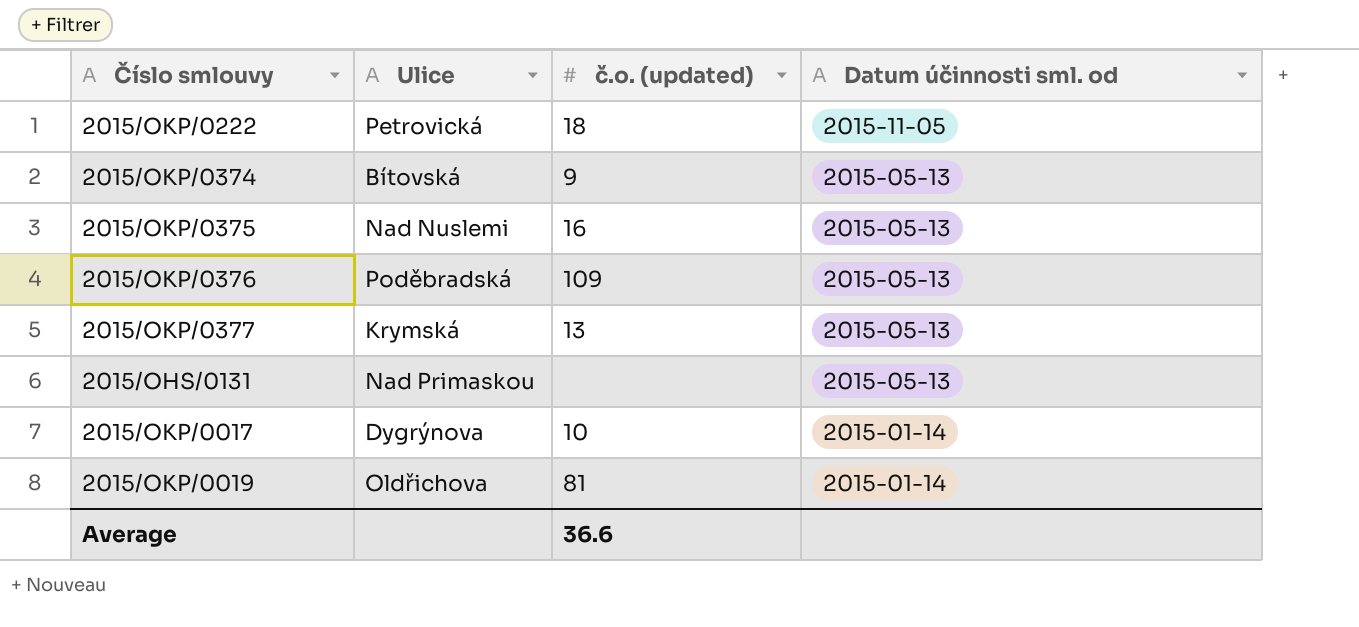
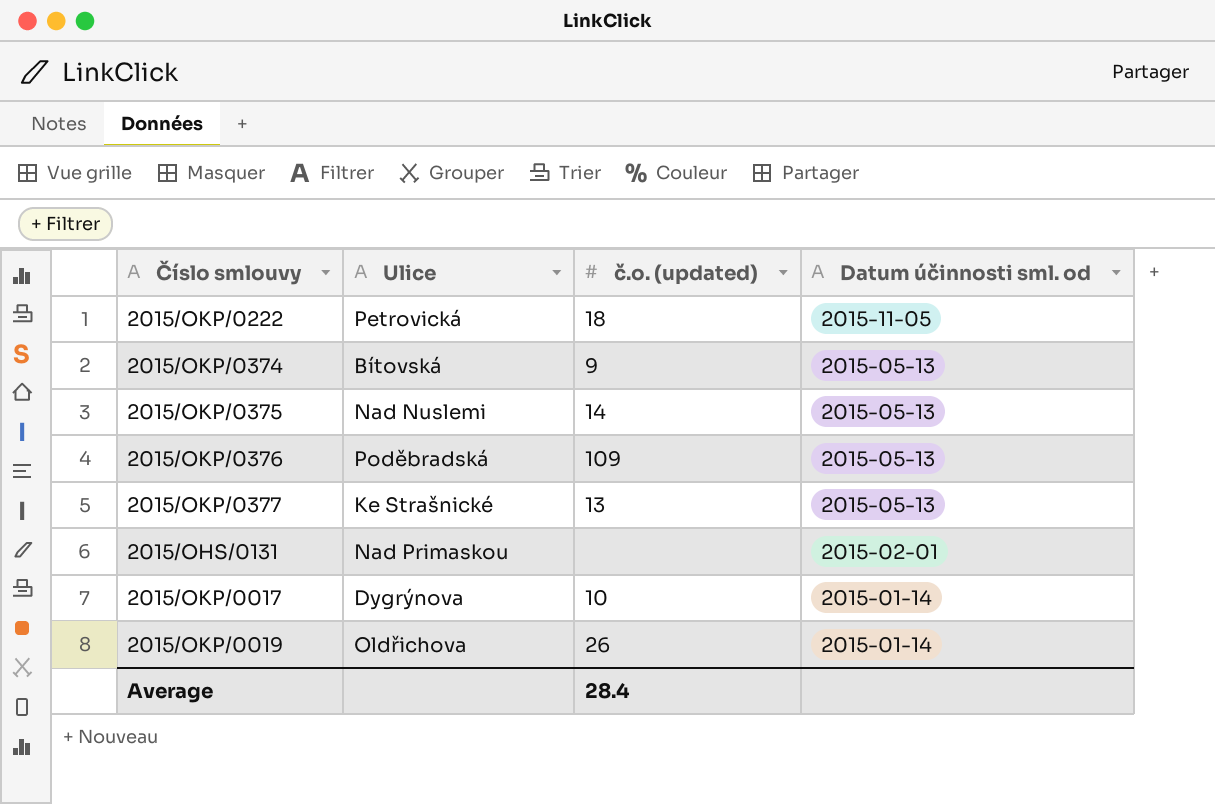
2015/OKP/0375 | č.o. (updated): 16 -> 14
2015/OKP/0377 | Ulice: Krymská -> Ke Strašnické
2015/OHS/0131 | Datum účinnosti sml. od: 2015-05-13 -> 2015-02-01
2015/OKP/0019 | č.o. (updated): 81 -> 26
Average | č.o. (updated): 36.6 -> 28.4

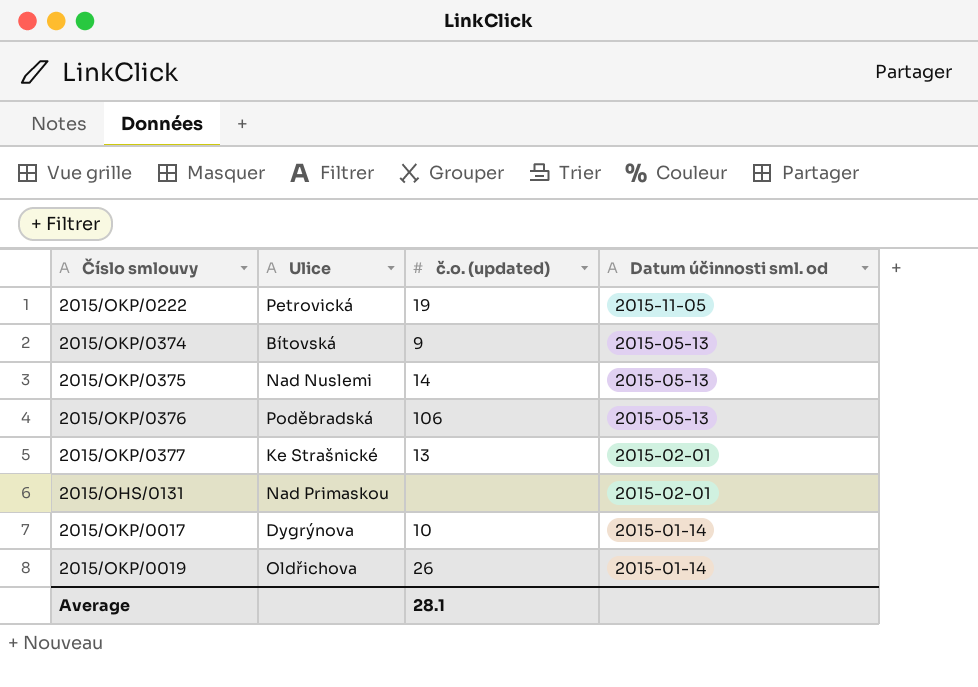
2015/OKP/0222 | č.o. (updated): 18 -> 19
2015/OKP/0376 | č.o. (updated): 109 -> 106
2015/OKP/0377 | Datum účinnosti sml. od: 2015-05-13 -> 2015-02-01
Average | č.o. (updated): 28.4 -> 28.1

